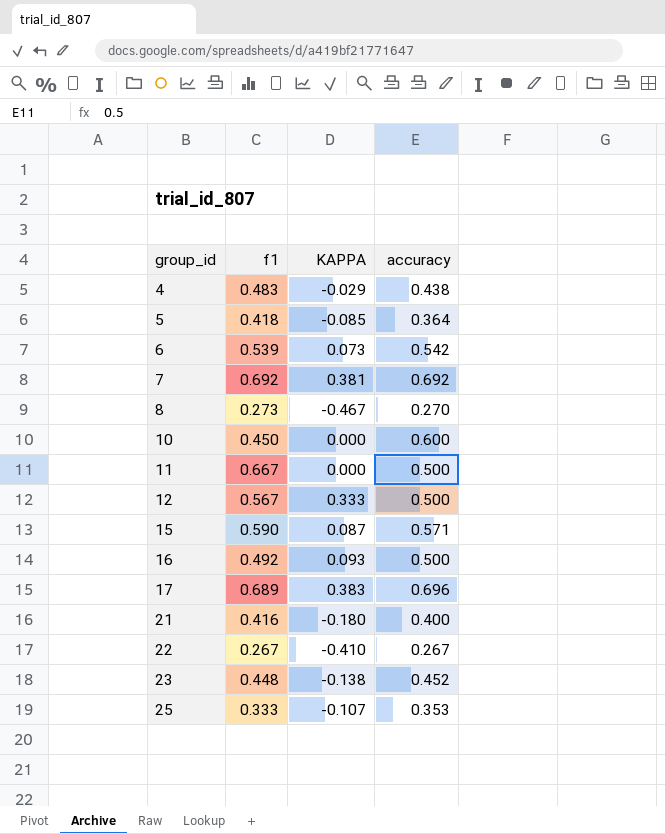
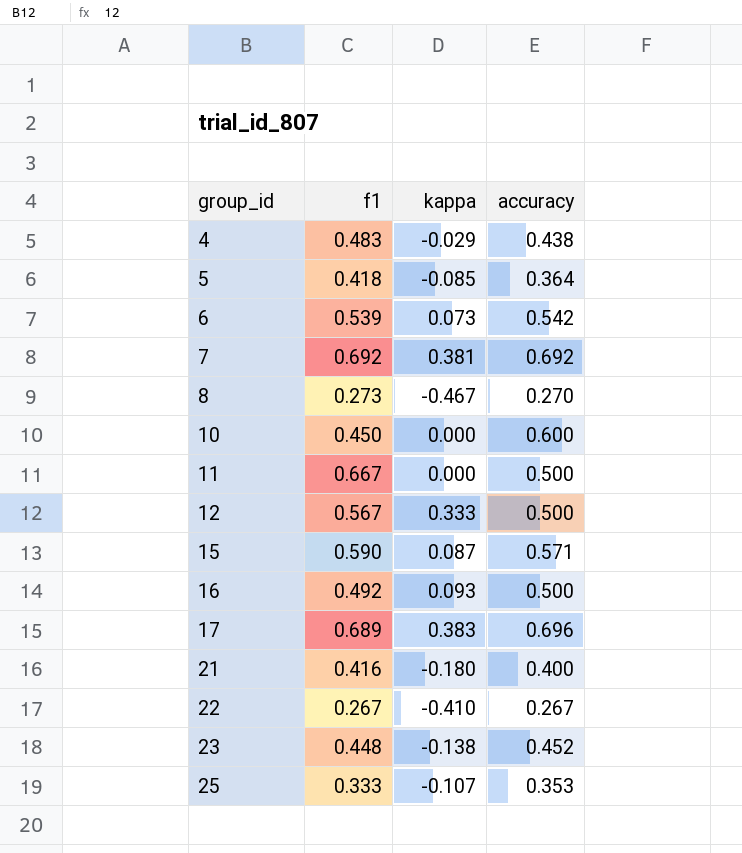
column name: KAPPA -> kappa

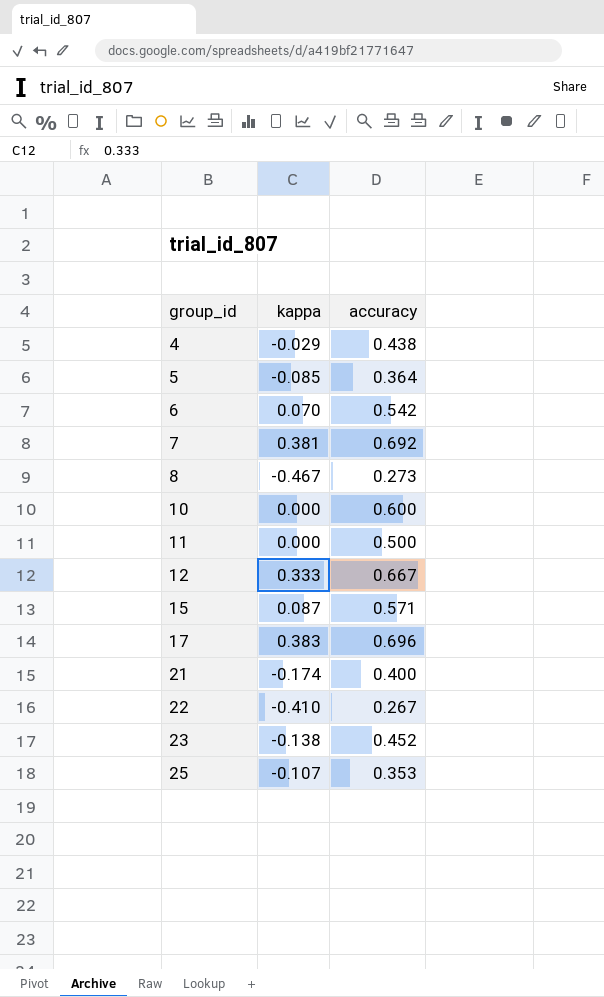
column f1 | position: 2 -> none
row 16: 0.492 | 0.093 | 0.500 -> none
6 | kappa: 0.073 -> 0.070
8 | accuracy: 0.270 -> 0.273
12 | accuracy: 0.500 -> 0.667
21 | kappa: -0.180 -> -0.174

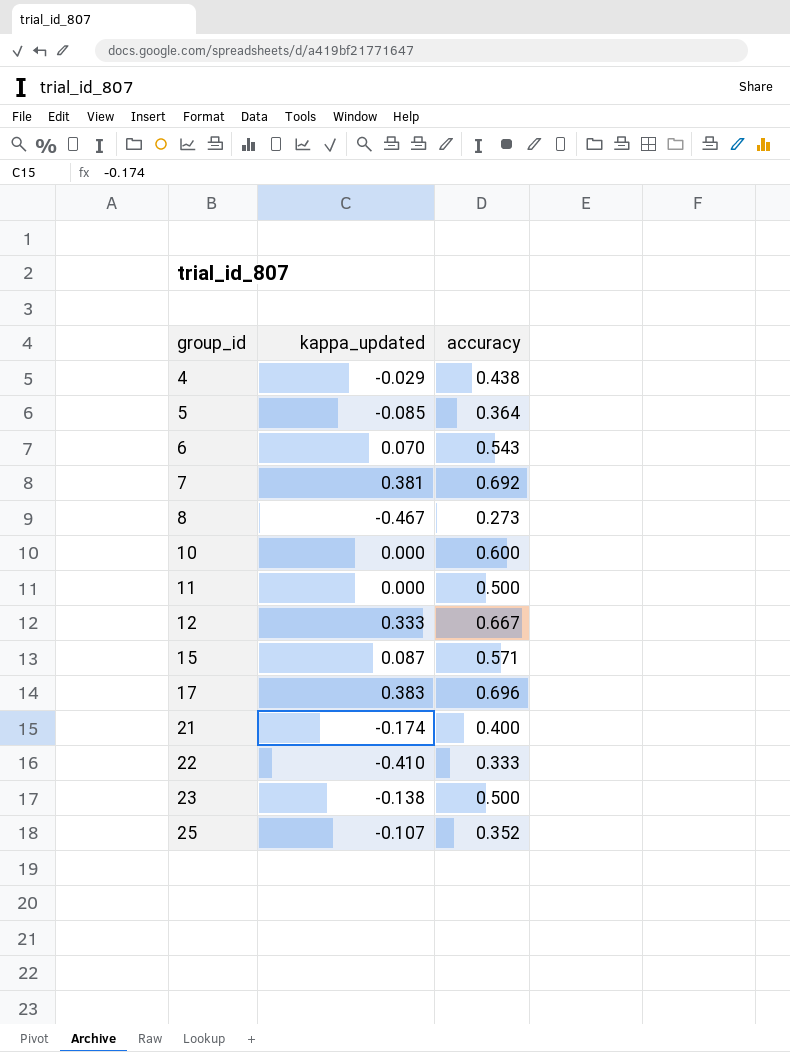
column name: kappa -> kappa_updated
6 | accuracy: 0.542 -> 0.543
22 | accuracy: 0.267 -> 0.333
23 | accuracy: 0.452 -> 0.500
25 | accuracy: 0.353 -> 0.352

